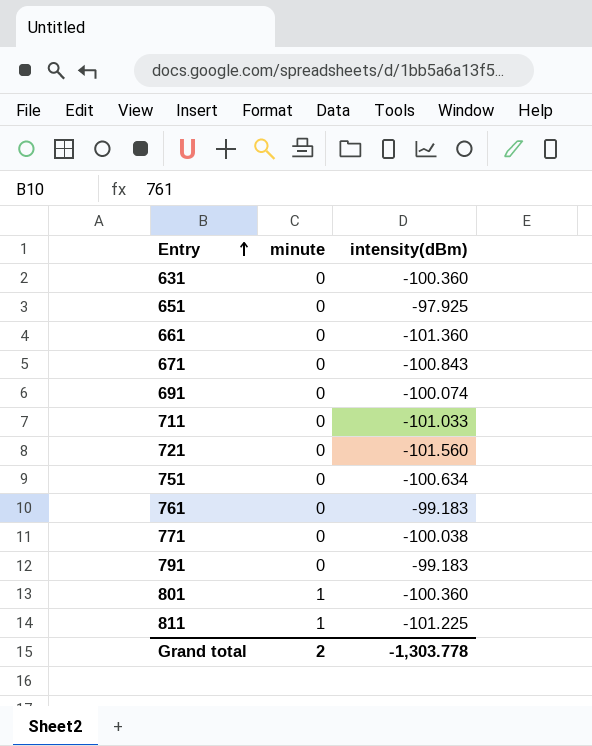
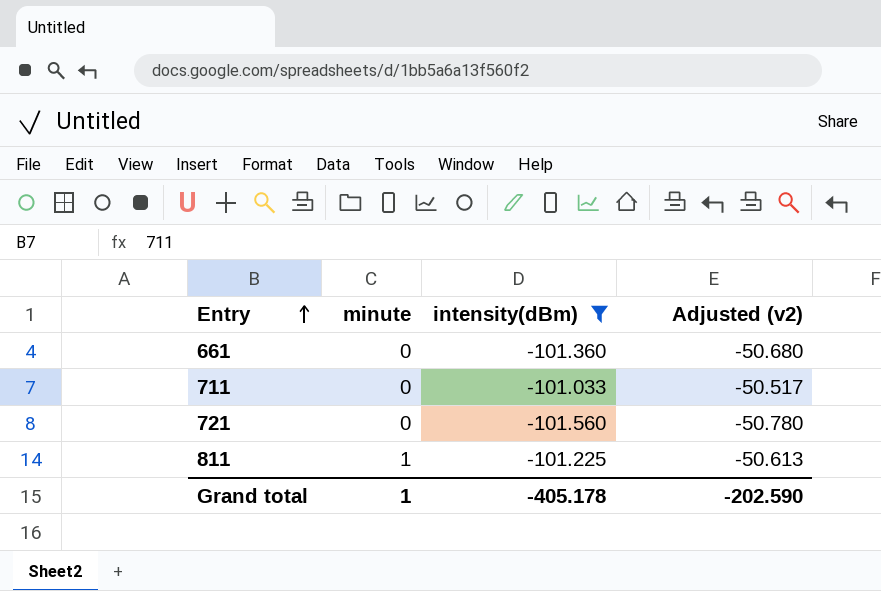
filter: none -> intensity(dBm) <= -101.033
column Adjusted (v2) | formula: none -> [intensity(dBm)] * 0.5
Grand total | minute: 2 -> 1
Grand total | intensity(dBm): -1,303.778 -> -405.178

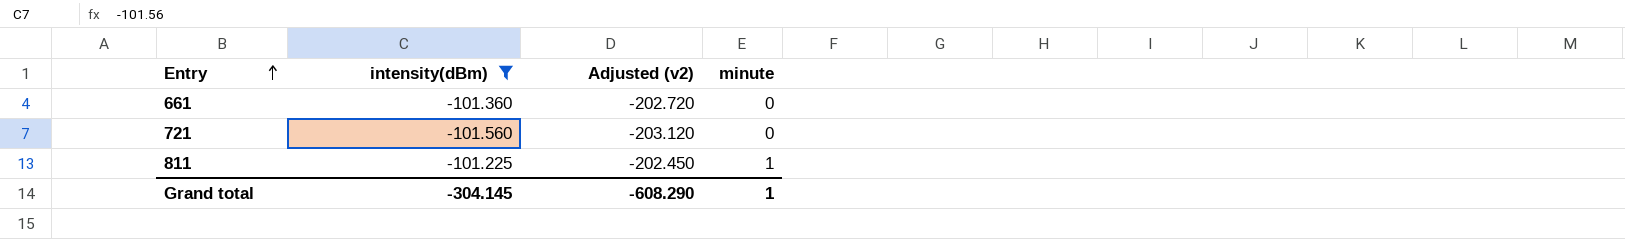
column Adjusted (v2) | formula: [intensity(dBm)] * 0.5 -> [intensity(dBm)] * 2
column minute | position: 2 -> 4
row 711: 0 | -101.033 | -50.517 -> none
Grand total | intensity(dBm): -405.178 -> -304.145
Grand total | Adjusted (v2): -202.590 -> -608.290

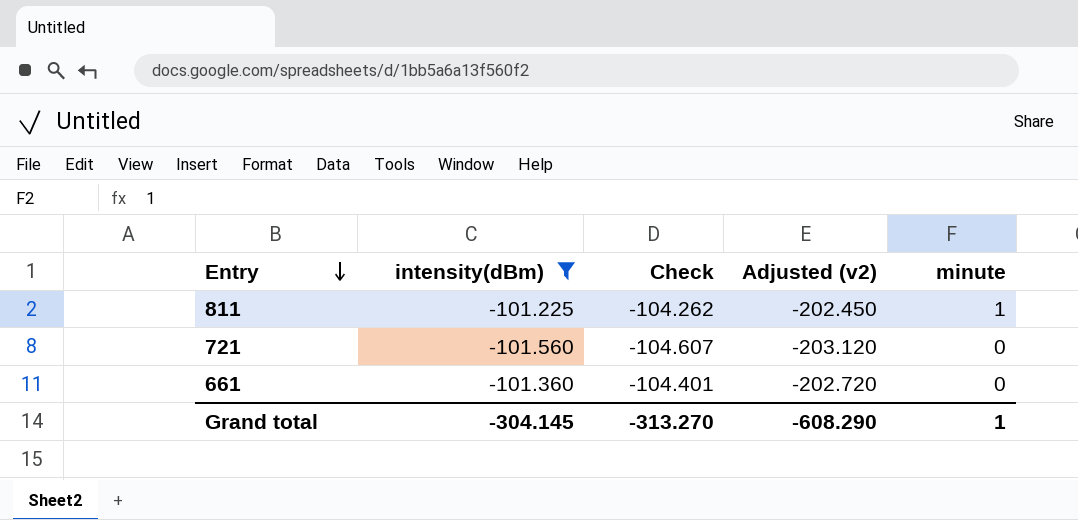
row order: Entry ascending -> Entry descending
column Check | formula: none -> [intensity(dBm)] * 1.03

